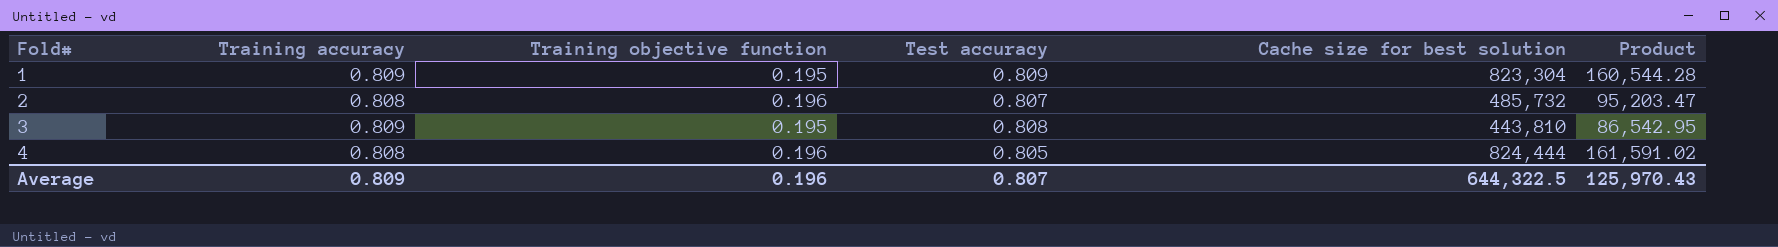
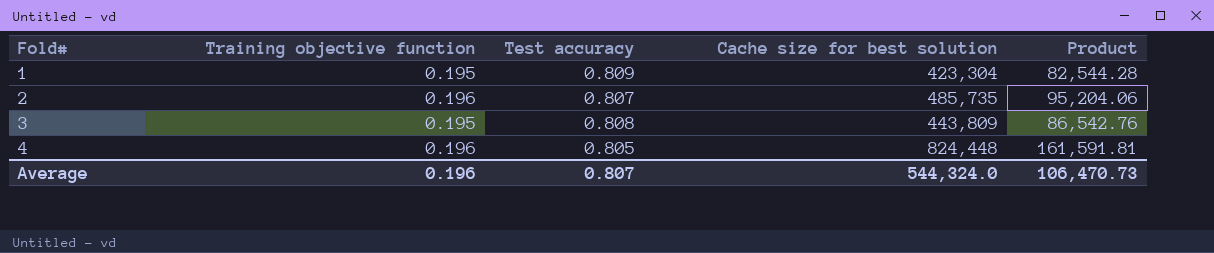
column Training accuracy | position: 2 -> none
1 | Cache size for best solution: 823,304 -> 423,304
1 | Product: 160,544.28 -> 82,544.28
2 | Cache size for best solution: 485,732 -> 485,735
2 | Product: 95,203.47 -> 95,204.06
3 | Cache size for best solution: 443,810 -> 443,809
3 | Product: 86,542.95 -> 86,542.76
4 | Cache size for best solution: 824,444 -> 824,448
4 | Product: 161,591.02 -> 161,591.81
Average | Cache size for best solution: 644,322.5 -> 544,324.0
Average | Product: 125,970.43 -> 106,470.73

